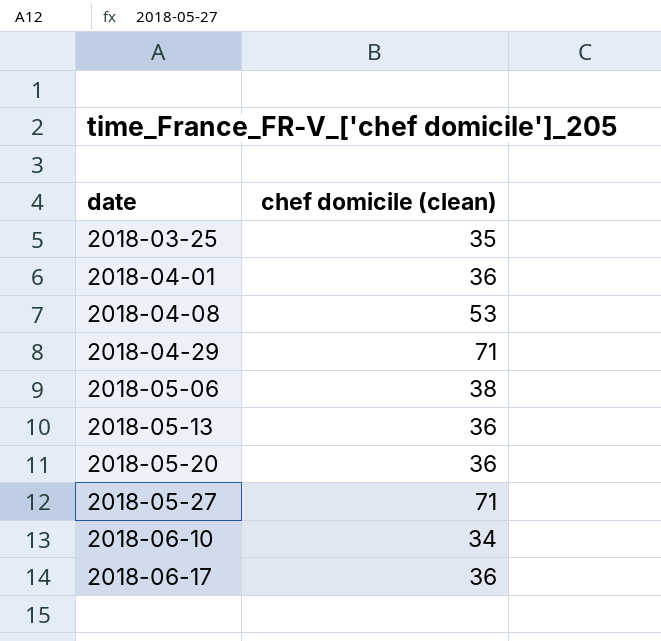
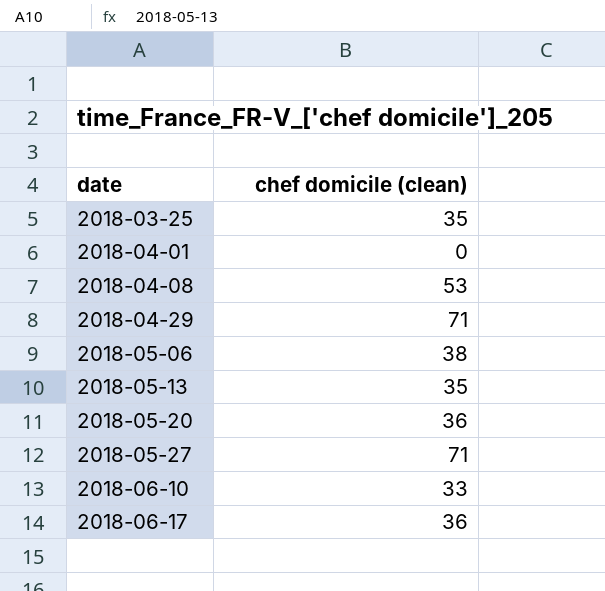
2018-04-01 | chef domicile (clean): 36 -> 0
2018-05-13 | chef domicile (clean): 36 -> 35
2018-06-10 | chef domicile (clean): 34 -> 33

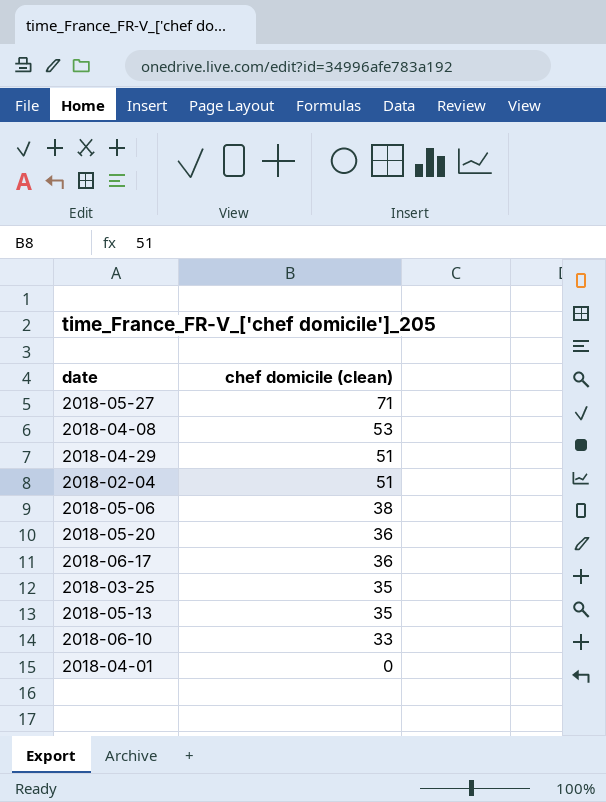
row order: date ascending -> chef domicile (clean) descending
2018-04-29 | chef domicile (clean): 71 -> 51
row 2018-02-04: none -> 51

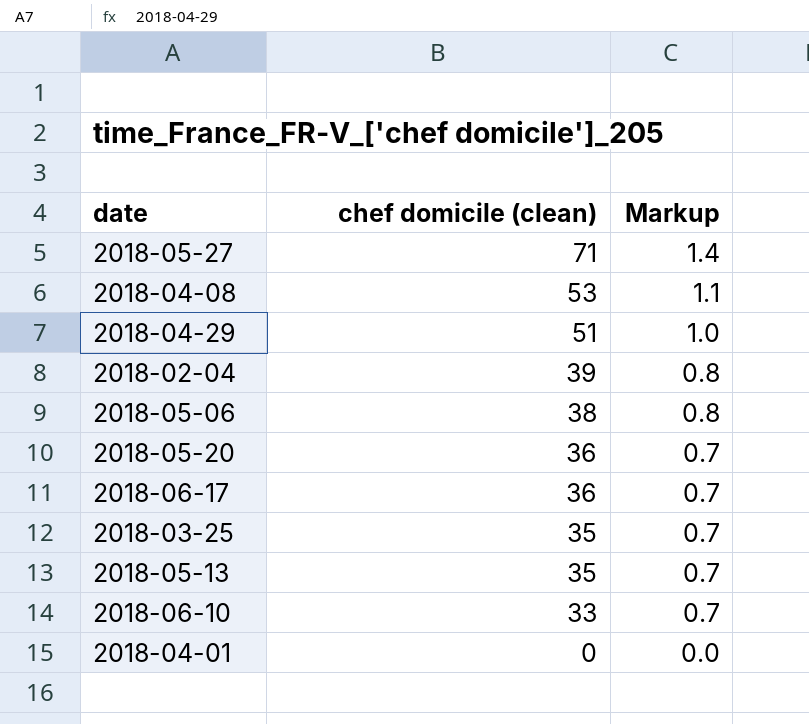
column Markup | formula: none -> [chef domicile (clean)] * 0.02
2018-02-04 | chef domicile (clean): 51 -> 39

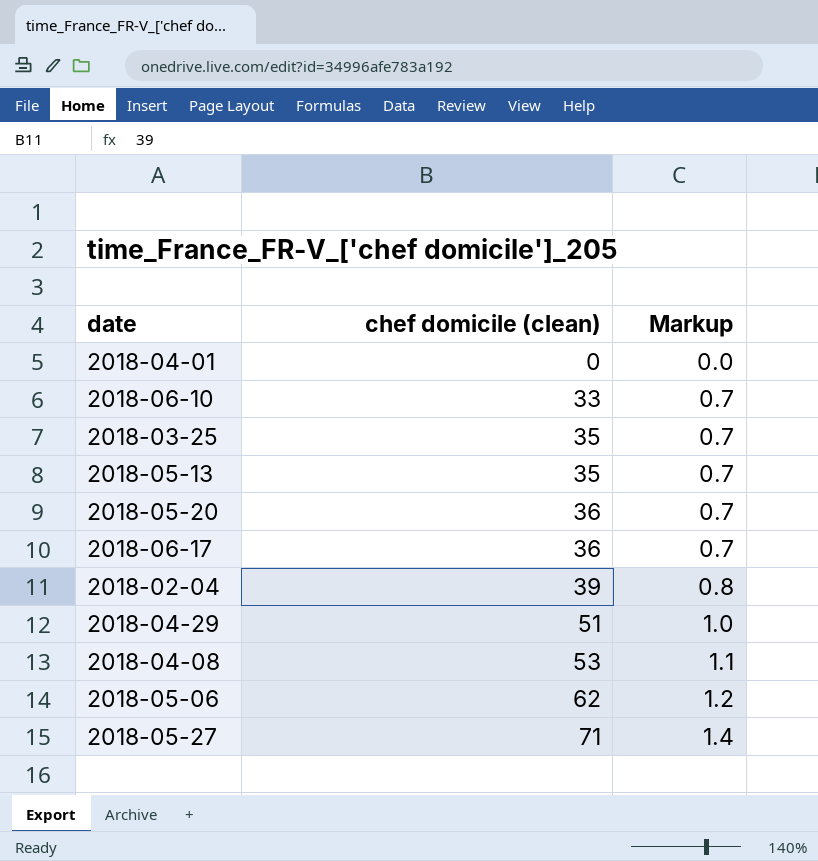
row order: chef domicile (clean) descending -> chef domicile (clean) ascending
2018-05-06 | chef domicile (clean): 38 -> 62
2018-05-06 | Markup: 0.8 -> 1.2

